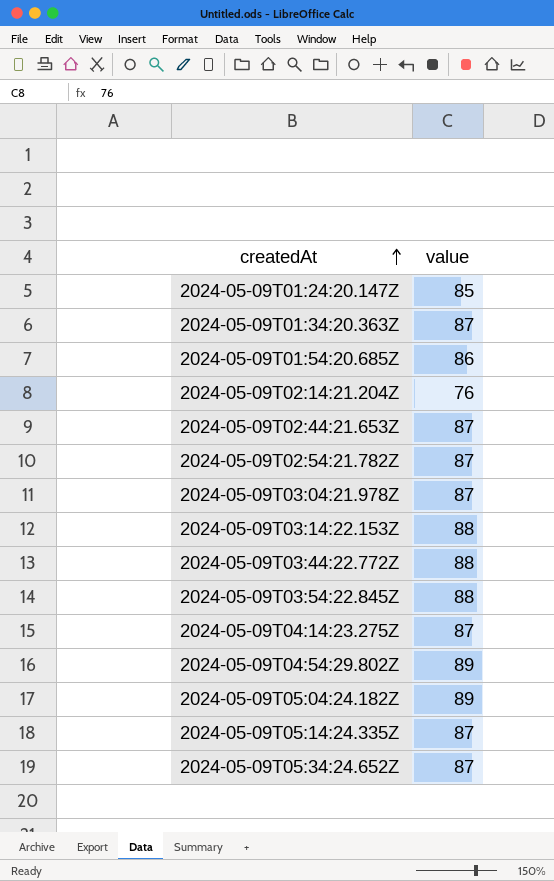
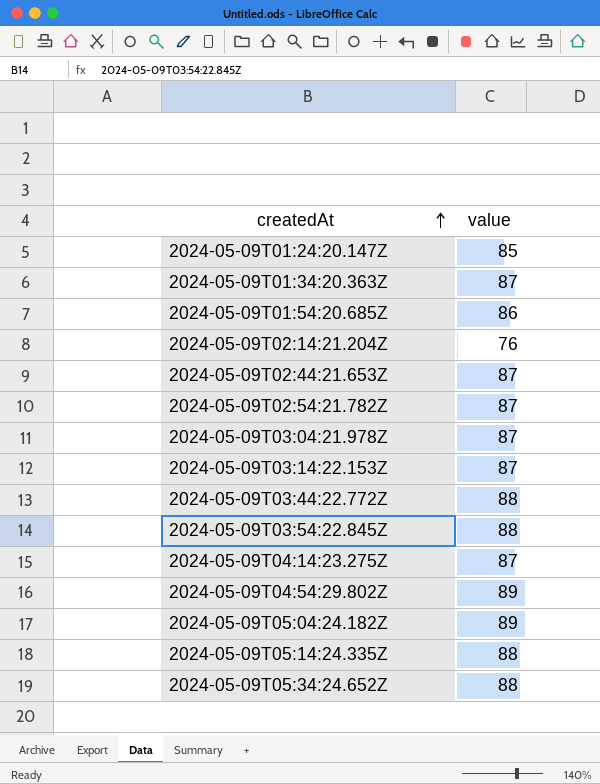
2024-05-09T03:14:22.153Z | value: 88 -> 87
2024-05-09T05:14:24.335Z | value: 87 -> 88
2024-05-09T05:34:24.652Z | value: 87 -> 88

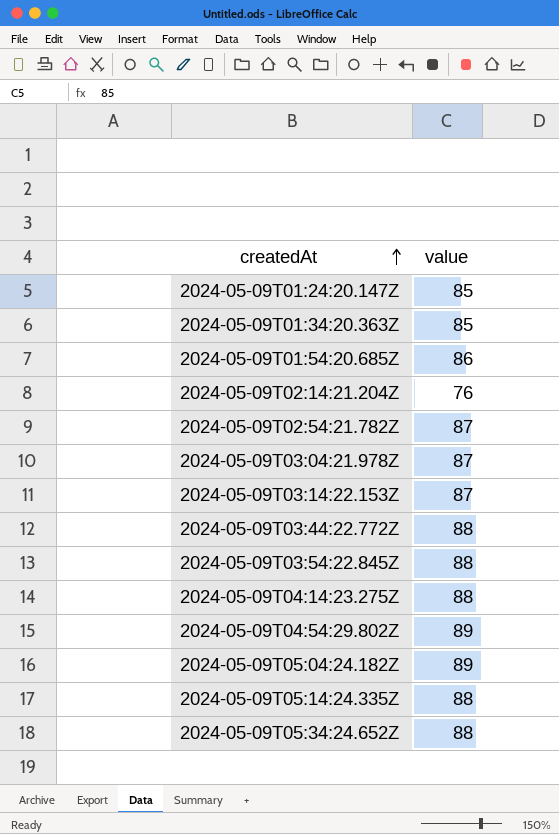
row 2024-05-09T02:44:21.653Z: 87 -> none
2024-05-09T01:34:20.363Z | value: 87 -> 85
2024-05-09T04:14:23.275Z | value: 87 -> 88

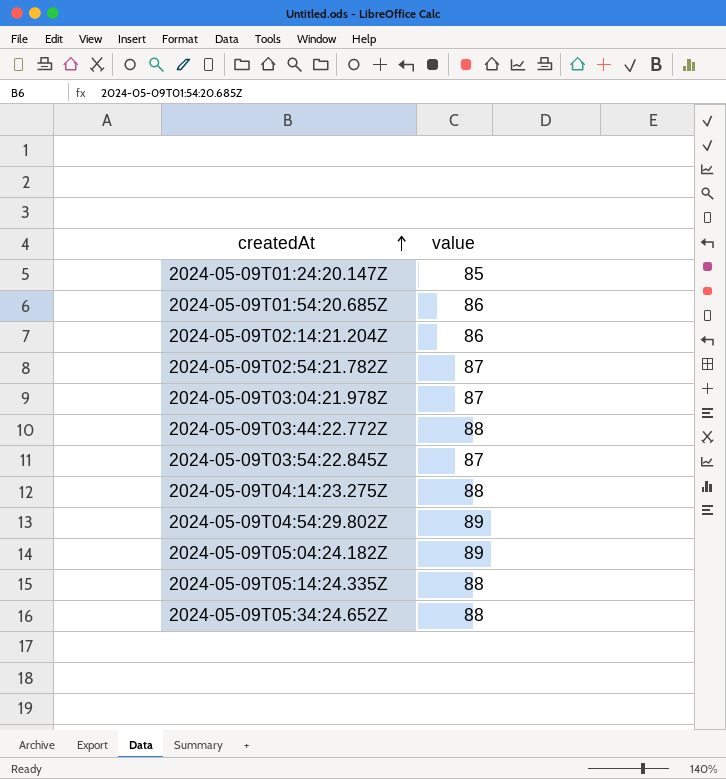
row 2024-05-09T01:34:20.363Z: 85 -> none
row 2024-05-09T03:14:22.153Z: 87 -> none
2024-05-09T02:14:21.204Z | value: 76 -> 86
2024-05-09T03:54:22.845Z | value: 88 -> 87

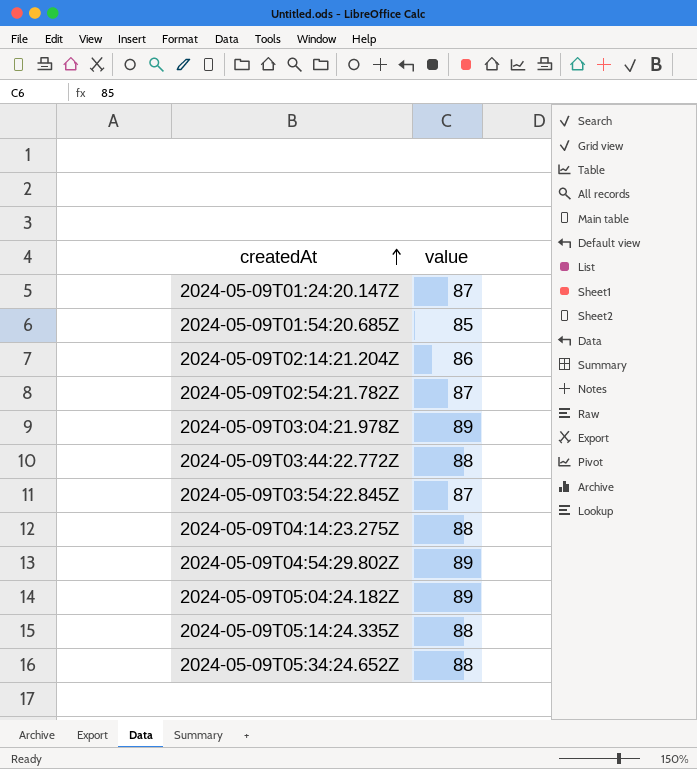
2024-05-09T01:24:20.147Z | value: 85 -> 87
2024-05-09T01:54:20.685Z | value: 86 -> 85
2024-05-09T03:04:21.978Z | value: 87 -> 89

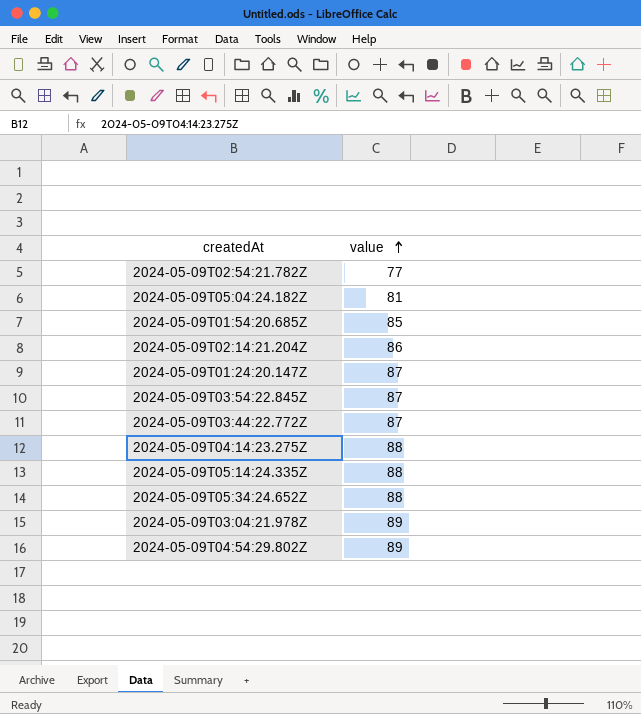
row order: createdAt ascending -> value ascending
2024-05-09T02:54:21.782Z | value: 87 -> 77
2024-05-09T05:04:24.182Z | value: 89 -> 81
2024-05-09T03:44:22.772Z | value: 88 -> 87

